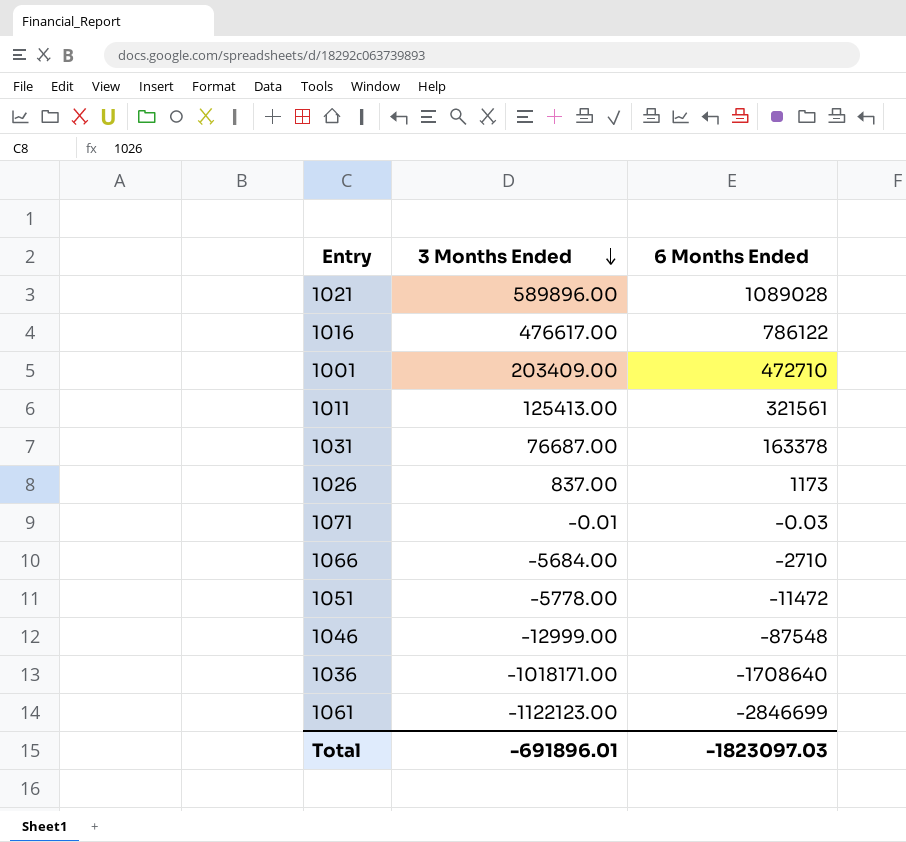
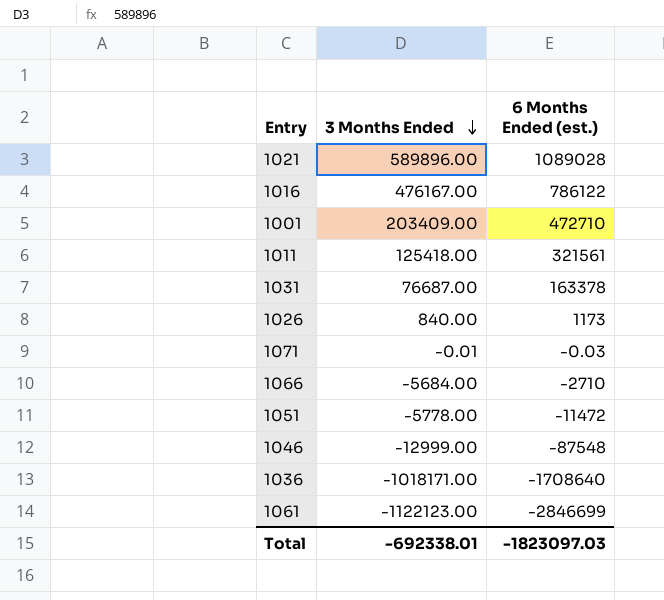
column name: 6 Months Ended -> 6 Months Ended (est.)
1016 | 3 Months Ended: 476617.00 -> 476167.00
1011 | 3 Months Ended: 125413.00 -> 125418.00
1026 | 3 Months Ended: 837.00 -> 840.00
Total | 3 Months Ended: -691896.01 -> -692338.01

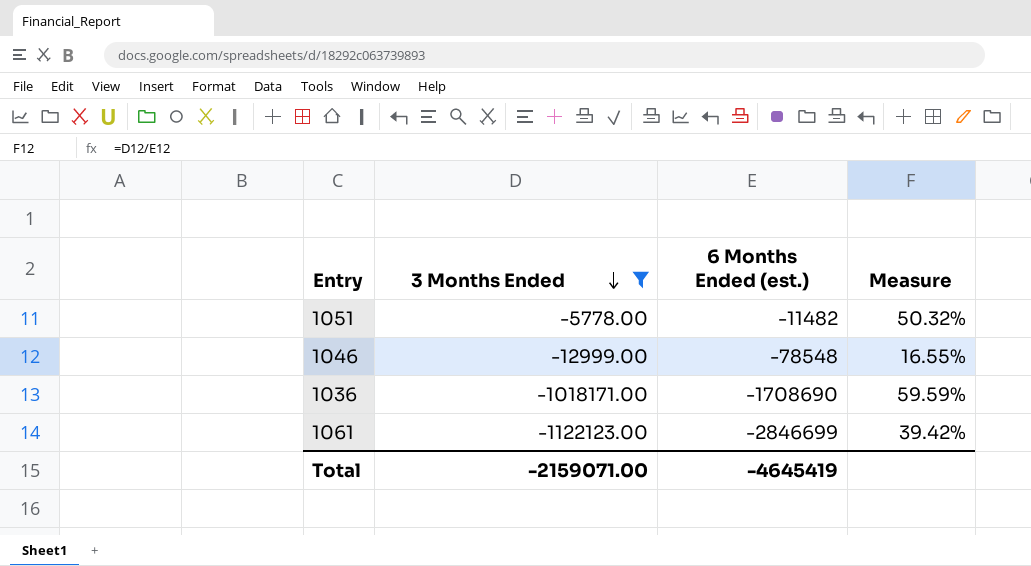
filter: none -> 3 Months Ended <= -5778.00
column Measure | formula: none -> [3 Months Ended] / [6 Months Ended (est.)]
1051 | 6 Months Ended (est.): -11472 -> -11482
1046 | 6 Months Ended (est.): -87548 -> -78548
1036 | 6 Months Ended (est.): -1708640 -> -1708690
Total | 3 Months Ended: -692338.01 -> -2159071.00
Total | 6 Months Ended (est.): -1823097.03 -> -4645419

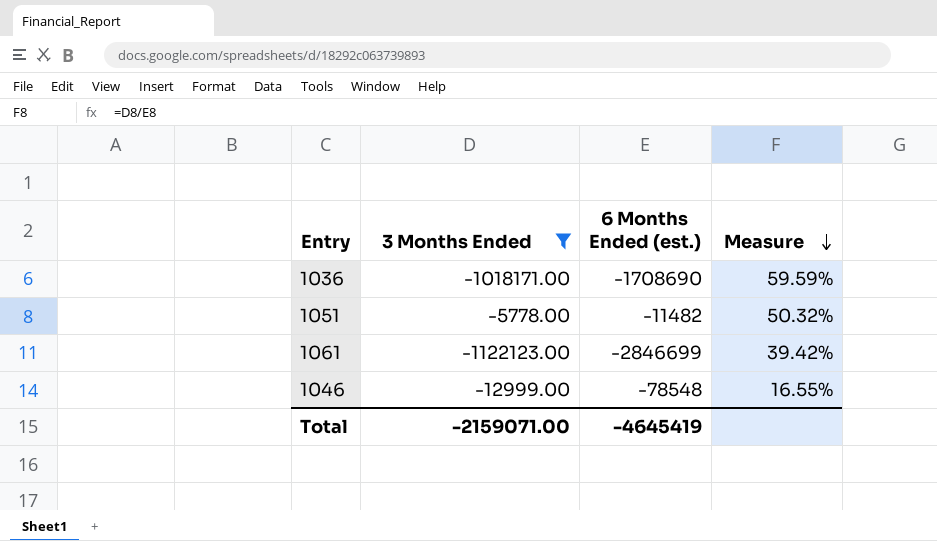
row order: 3 Months Ended descending -> Measure descending

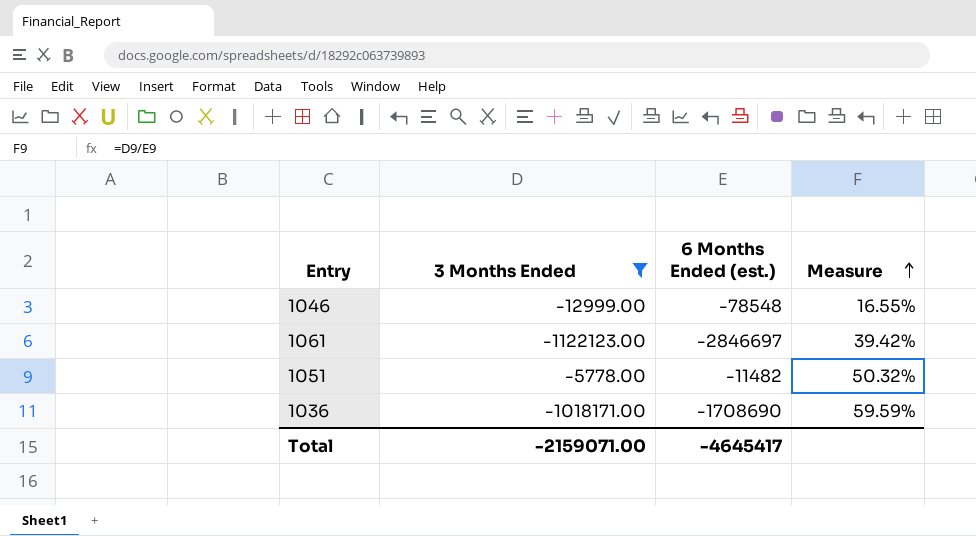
row order: Measure descending -> Measure ascending
1061 | 6 Months Ended (est.): -2846699 -> -2846697
Total | 6 Months Ended (est.): -4645419 -> -4645417

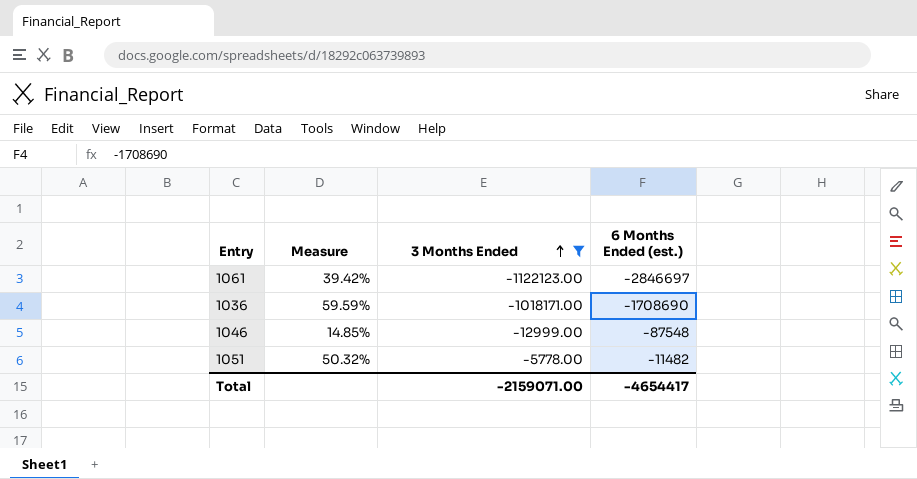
row order: Measure ascending -> 3 Months Ended ascending
column Measure | position: 4 -> 2
1046 | Measure: 16.55% -> 14.85%
1046 | 6 Months Ended (est.): -78548 -> -87548
Total | 6 Months Ended (est.): -4645417 -> -4654417

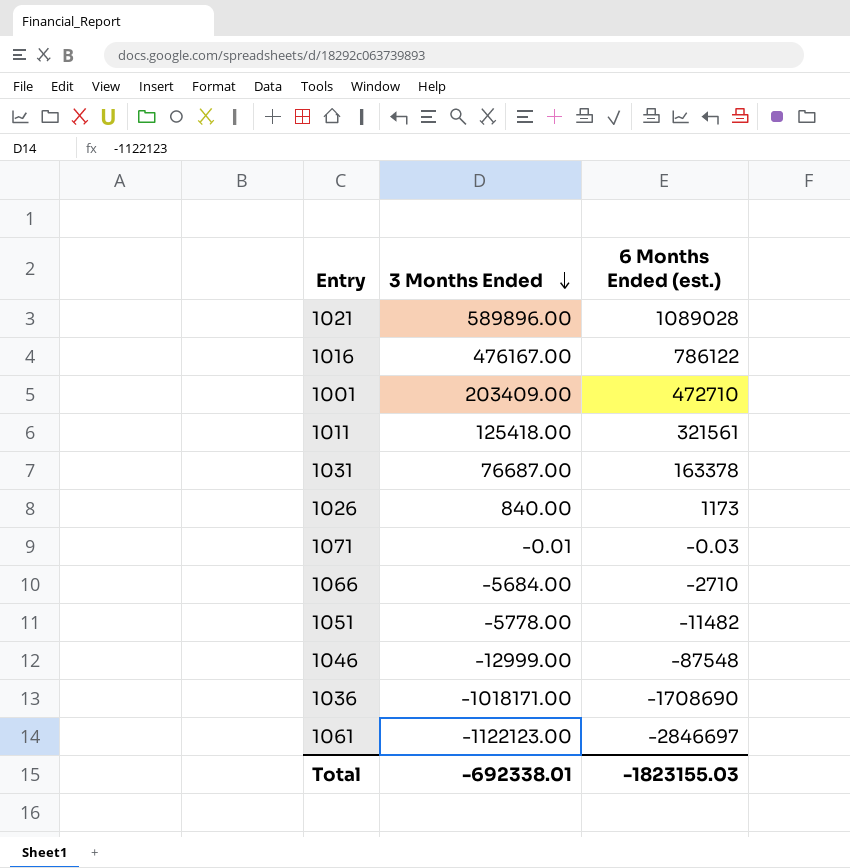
filter: 3 Months Ended <= -5778.00 -> none
row order: 3 Months Ended ascending -> 3 Months Ended descending
column Measure | formula: [3 Months Ended] / [6 Months Ended (est.)] -> none
Total | 3 Months Ended: -2159071.00 -> -692338.01
Total | 6 Months Ended (est.): -4654417 -> -1823155.03

